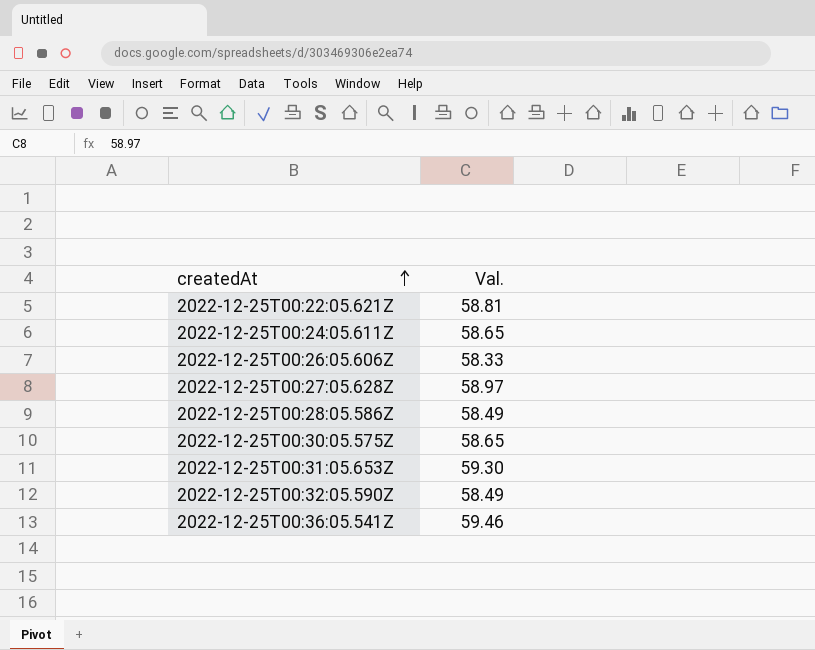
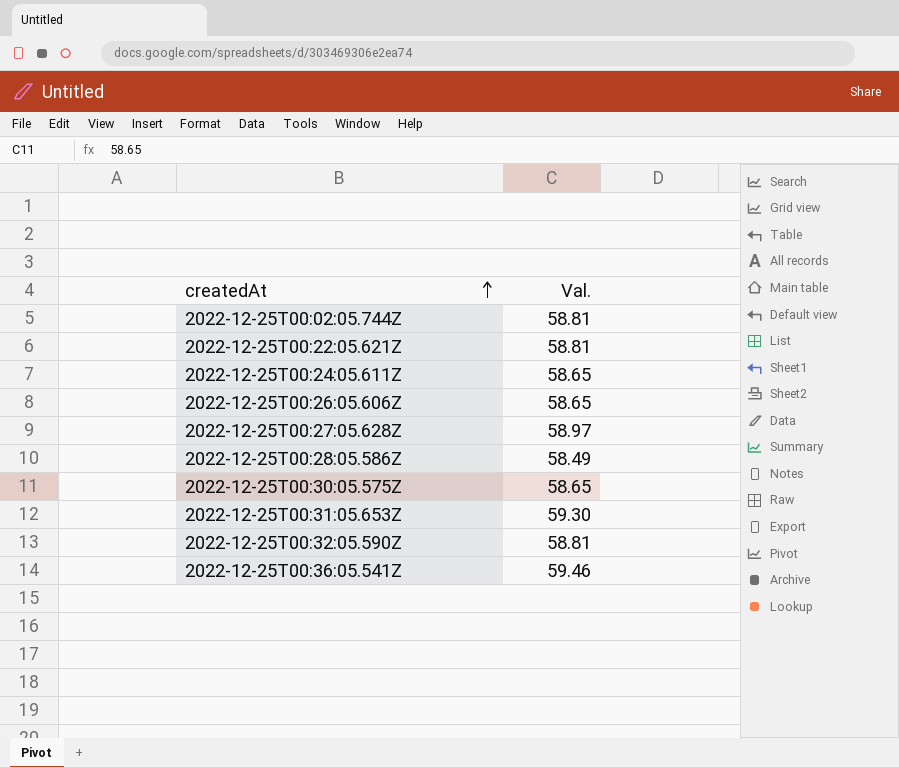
row 2022-12-25T00:02:05.744Z: none -> 58.81
2022-12-25T00:26:05.606Z | Val.: 58.33 -> 58.65
2022-12-25T00:32:05.590Z | Val.: 58.49 -> 58.81

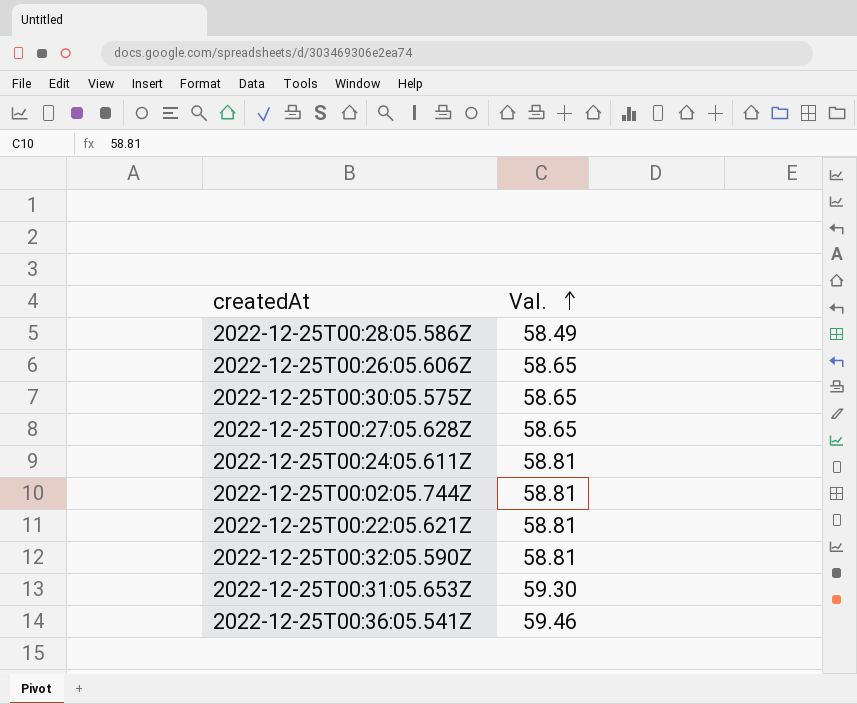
row order: createdAt ascending -> Val. ascending
2022-12-25T00:27:05.628Z | Val.: 58.97 -> 58.65
2022-12-25T00:24:05.611Z | Val.: 58.65 -> 58.81

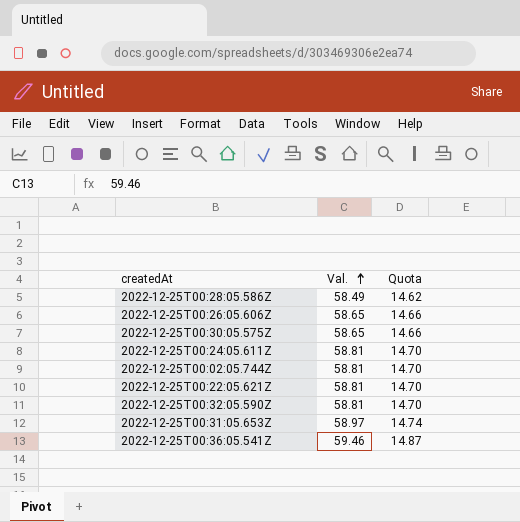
column Quota | formula: none -> [Val.] * 0.25
row 2022-12-25T00:27:05.628Z: 58.65 -> none
2022-12-25T00:31:05.653Z | Val.: 59.30 -> 58.97

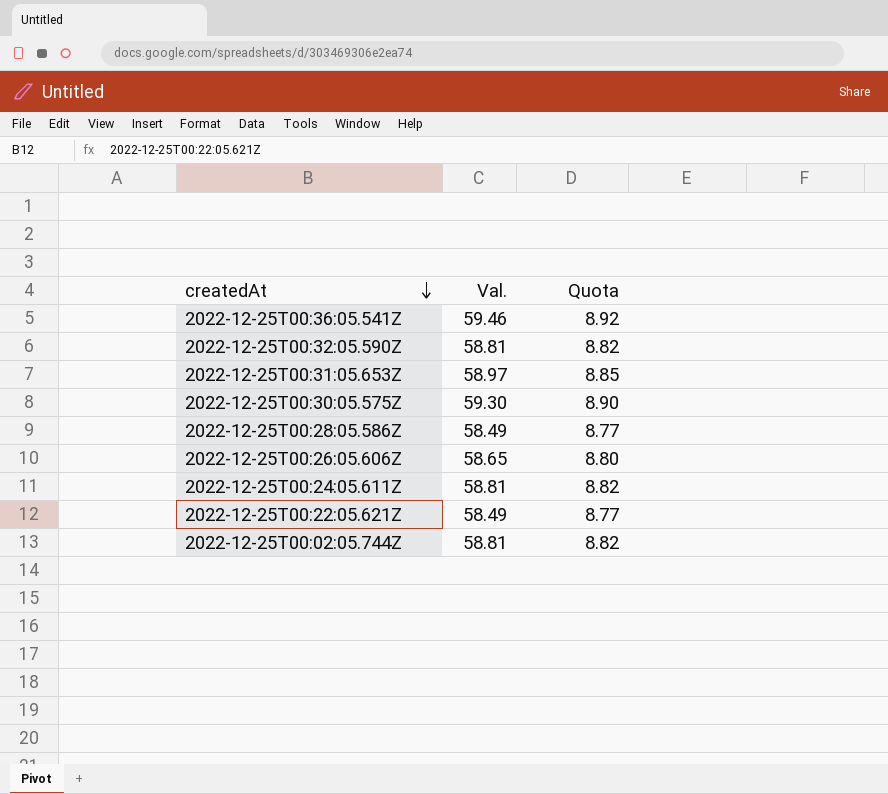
row order: Val. ascending -> createdAt descending
column Quota | formula: [Val.] * 0.25 -> [Val.] * 0.15
2022-12-25T00:30:05.575Z | Val.: 58.65 -> 59.30
2022-12-25T00:22:05.621Z | Val.: 58.81 -> 58.49

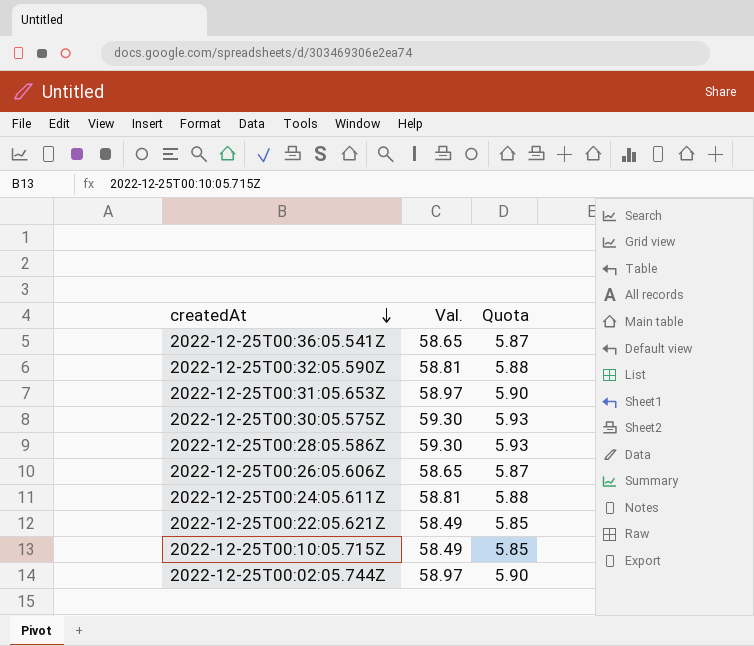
column Quota | formula: [Val.] * 0.15 -> [Val.] * 0.1
2022-12-25T00:36:05.541Z | Val.: 59.46 -> 58.65
2022-12-25T00:28:05.586Z | Val.: 58.49 -> 59.30
row 2022-12-25T00:10:05.715Z: none -> 58.49 | 5.85
2022-12-25T00:02:05.744Z | Val.: 58.81 -> 58.97

